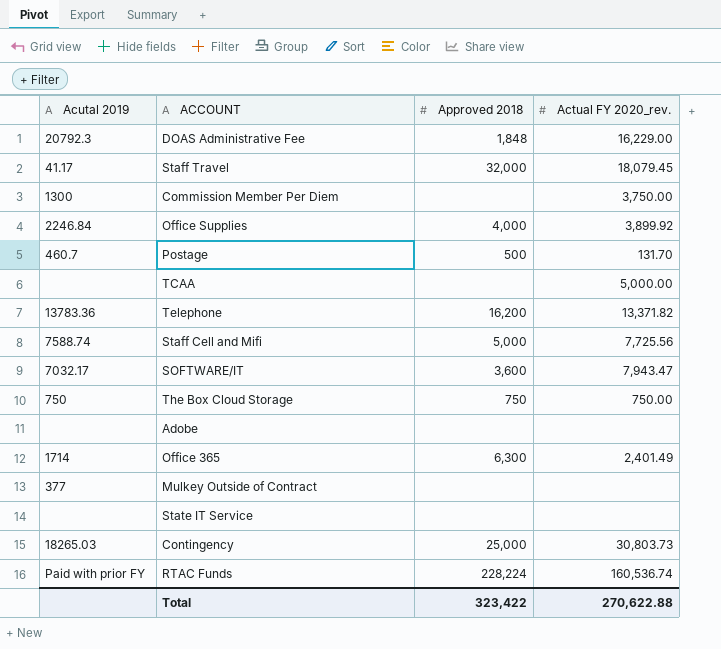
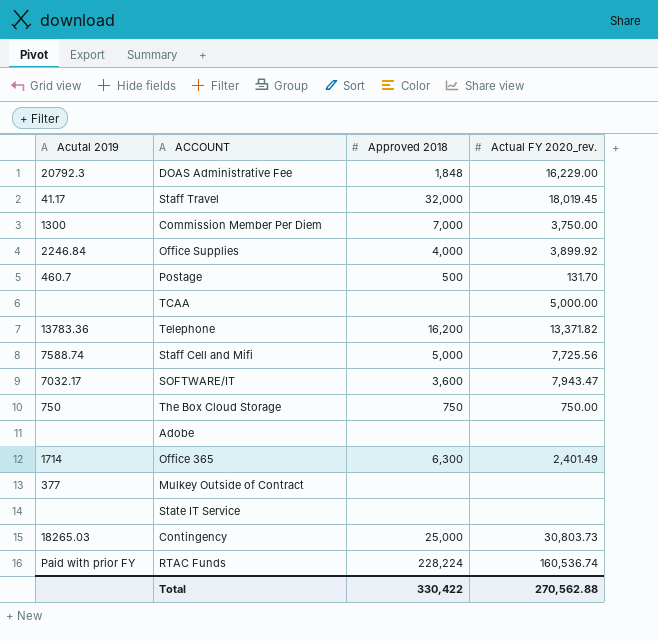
Staff Travel | Actual FY 2020_rev.: 18,079.45 -> 18,019.45
Commission Member Per Diem | Approved 2018: none -> 7,000
Total | Approved 2018: 323,422 -> 330,422
Total | Actual FY 2020_rev.: 270,622.88 -> 270,562.88

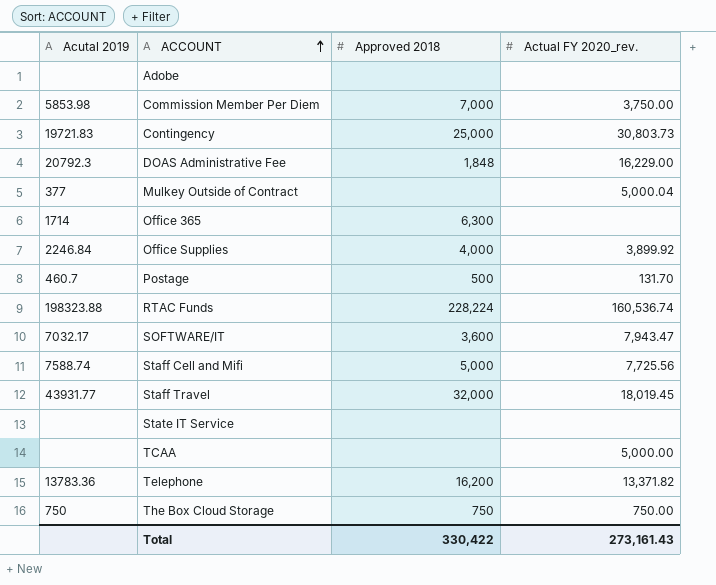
row order: none -> ACCOUNT ascending
Commission Member Per Diem | Acutal 2019: 1300 -> 5853.98
Contingency | Acutal 2019: 18265.03 -> 19721.83
Mulkey Outside of Contract | Actual FY 2020_rev.: none -> 5,000.04
Office 365 | Actual FY 2020_rev.: 2,401.49 -> none
RTAC Funds | Acutal 2019: Paid with prior FY -> 198323.88
Staff Travel | Acutal 2019: 41.17 -> 43931.77
Total | Actual FY 2020_rev.: 270,562.88 -> 273,161.43

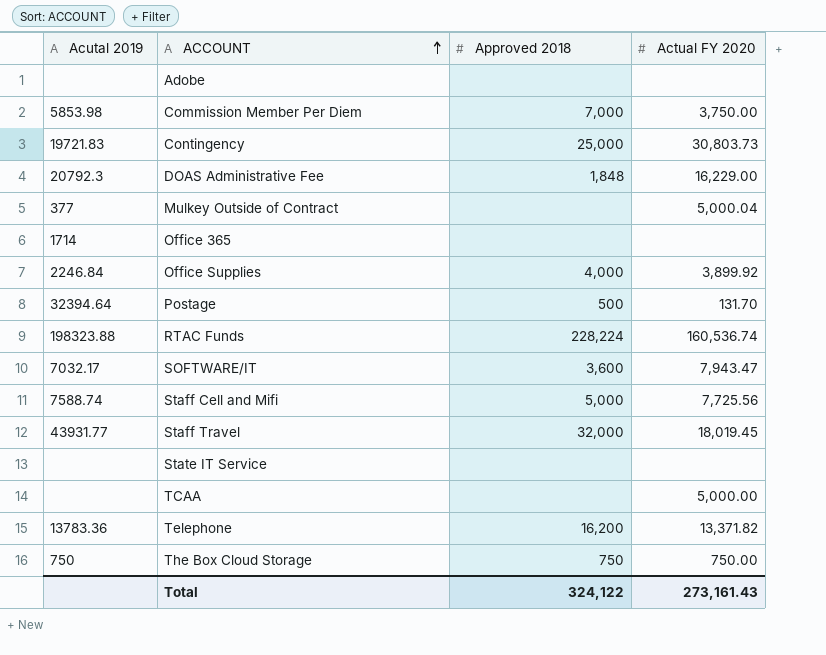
column name: Actual FY 2020_rev. -> Actual FY 2020
Office 365 | Approved 2018: 6,300 -> none
Postage | Acutal 2019: 460.7 -> 32394.64
Total | Approved 2018: 330,422 -> 324,122

